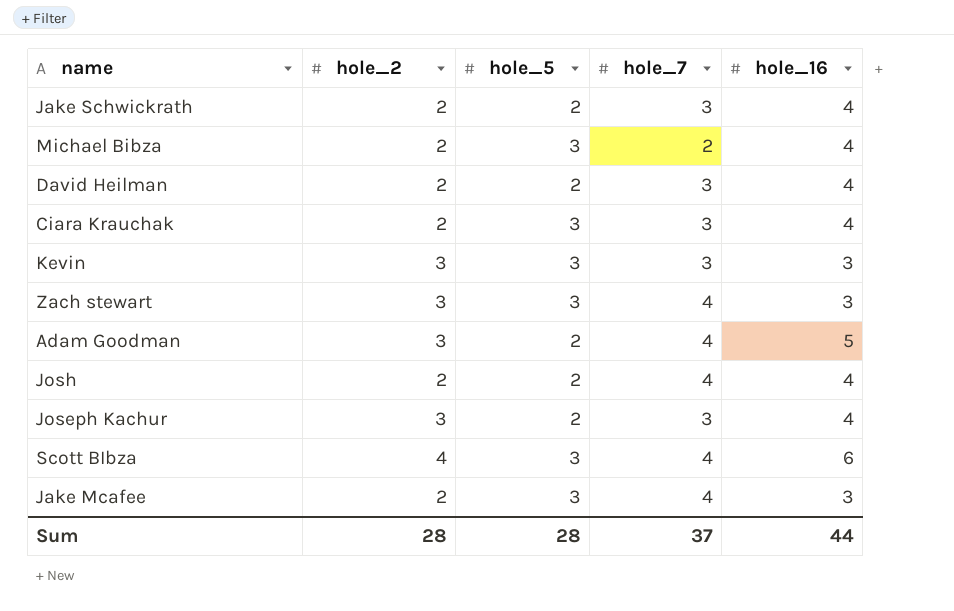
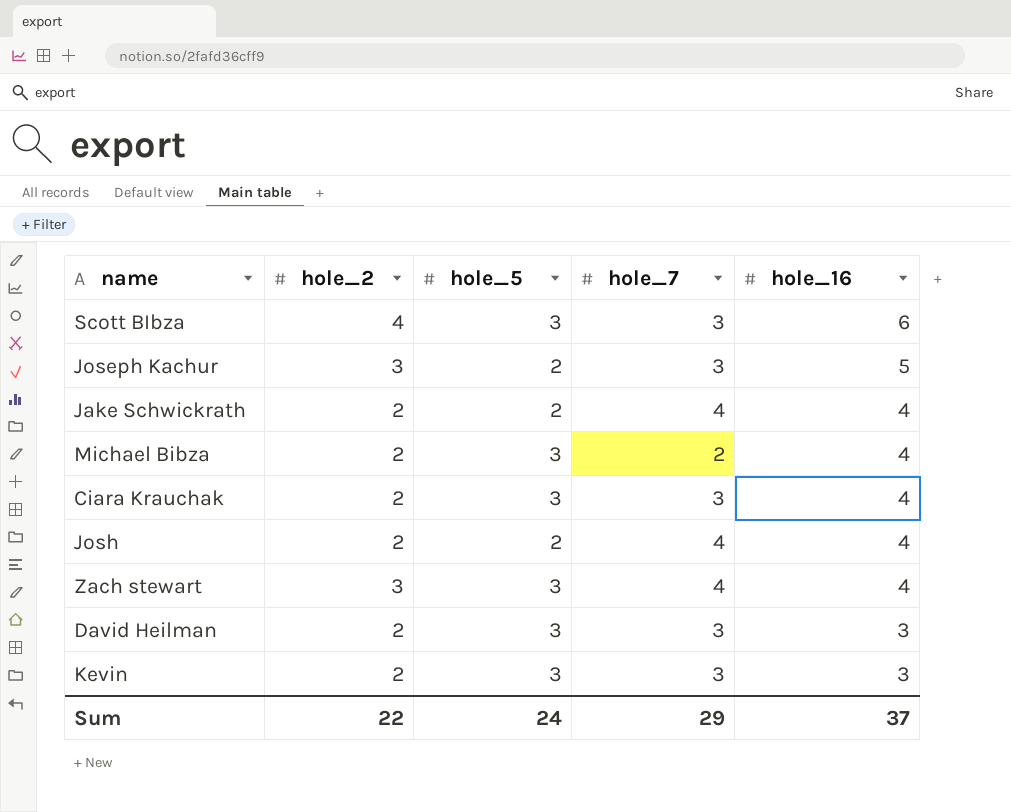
row order: none -> hole_16 descending
row Adam Goodman: 3 | 2 | 4 | 5 -> none
row Jake Mcafee: 2 | 3 | 4 | 3 -> none
Scott BIbza | hole_7: 4 -> 3
Joseph Kachur | hole_16: 4 -> 5
Jake Schwickrath | hole_7: 3 -> 4
Zach stewart | hole_16: 3 -> 4
David Heilman | hole_5: 2 -> 3
David Heilman | hole_16: 4 -> 3
Kevin | hole_2: 3 -> 2
Sum | hole_2: 28 -> 22
Sum | hole_5: 28 -> 24
Sum | hole_7: 37 -> 29
Sum | hole_16: 44 -> 37

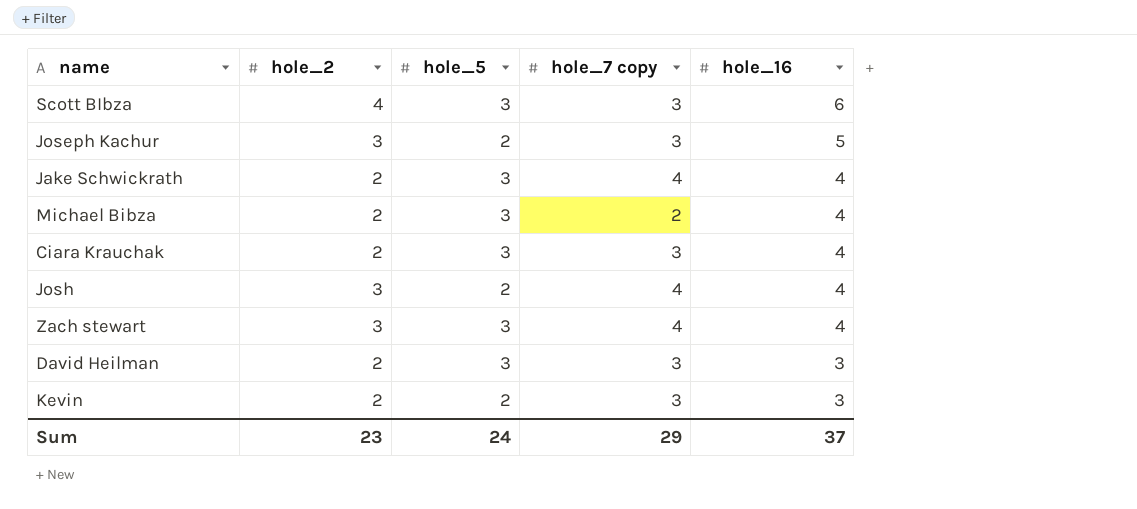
column name: hole_7 -> hole_7 copy
Jake Schwickrath | hole_5: 2 -> 3
Josh | hole_2: 2 -> 3
Kevin | hole_5: 3 -> 2
Sum | hole_2: 22 -> 23

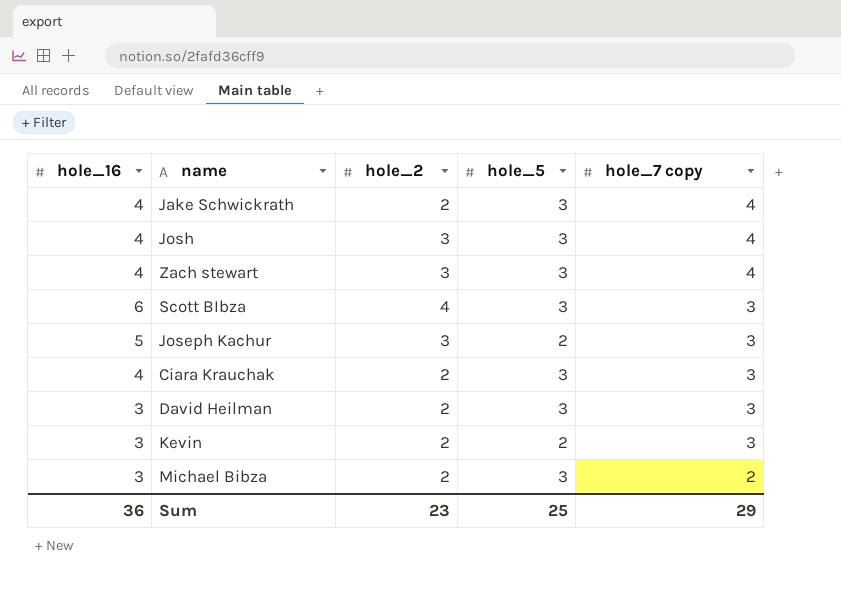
row order: hole_16 descending -> hole_7 copy descending
column hole_16 | position: 5 -> 1
Josh | hole_5: 2 -> 3
Michael Bibza | hole_16: 4 -> 3
Sum | hole_16: 37 -> 36
Sum | hole_5: 24 -> 25

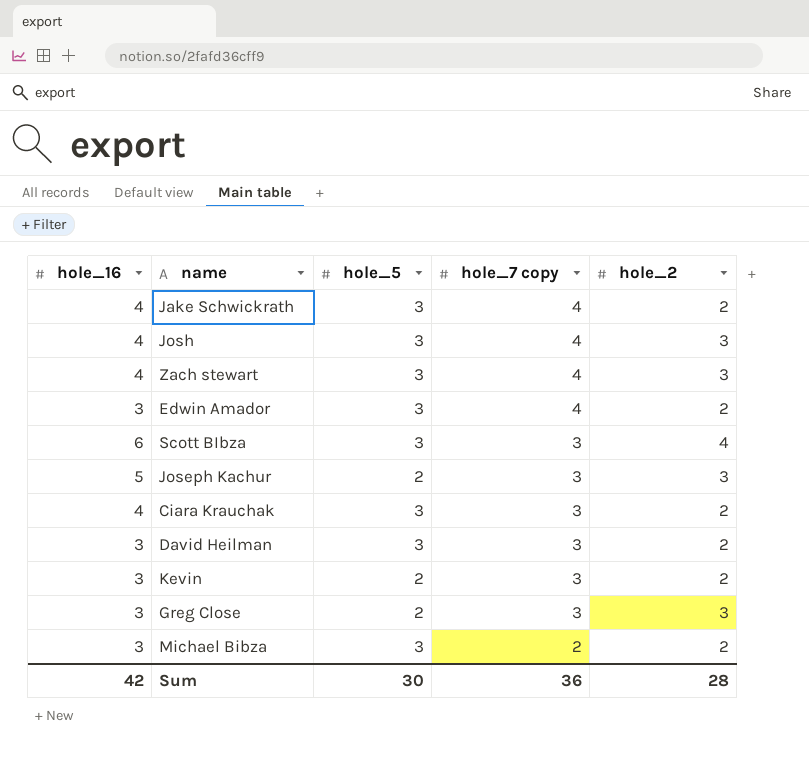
column hole_2 | position: 3 -> 5
row Edwin Amador: none -> 3 | 3 | 4 | 2
row Greg Close: none -> 3 | 2 | 3 | 3
Sum | hole_16: 36 -> 42
Sum | hole_5: 25 -> 30
Sum | hole_7 copy: 29 -> 36
Sum | hole_2: 23 -> 28

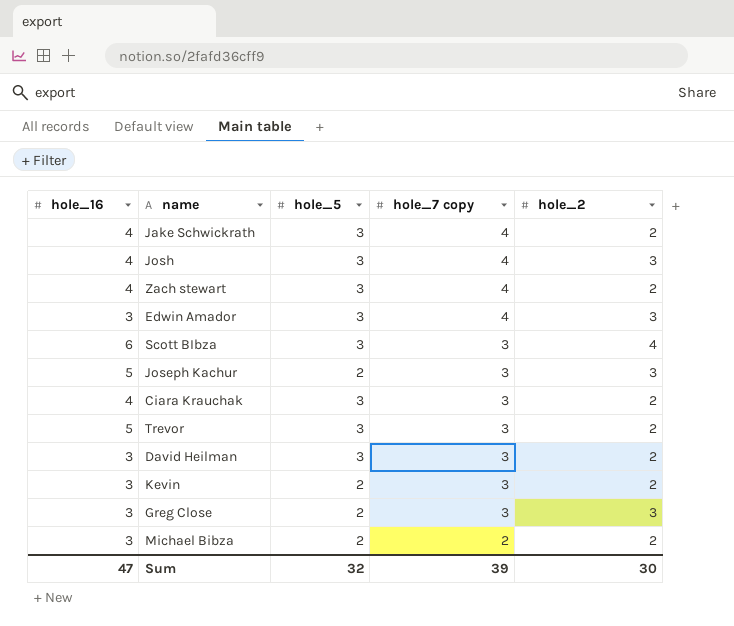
Zach stewart | hole_2: 3 -> 2
Edwin Amador | hole_2: 2 -> 3
row Trevor: none -> 5 | 3 | 3 | 2
Michael Bibza | hole_5: 3 -> 2
Sum | hole_16: 42 -> 47
Sum | hole_5: 30 -> 32
Sum | hole_7 copy: 36 -> 39
Sum | hole_2: 28 -> 30

